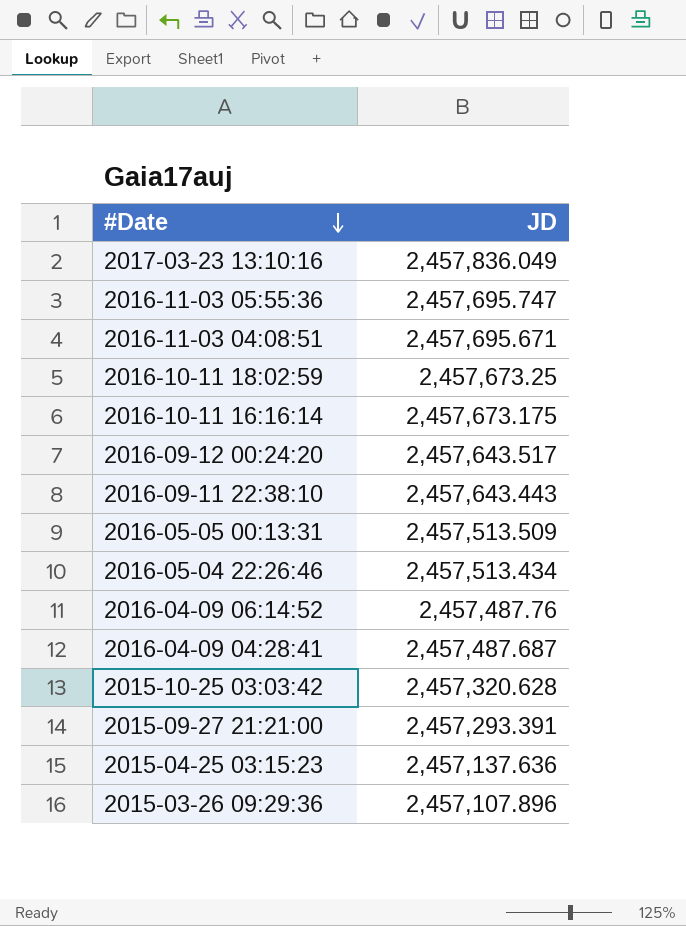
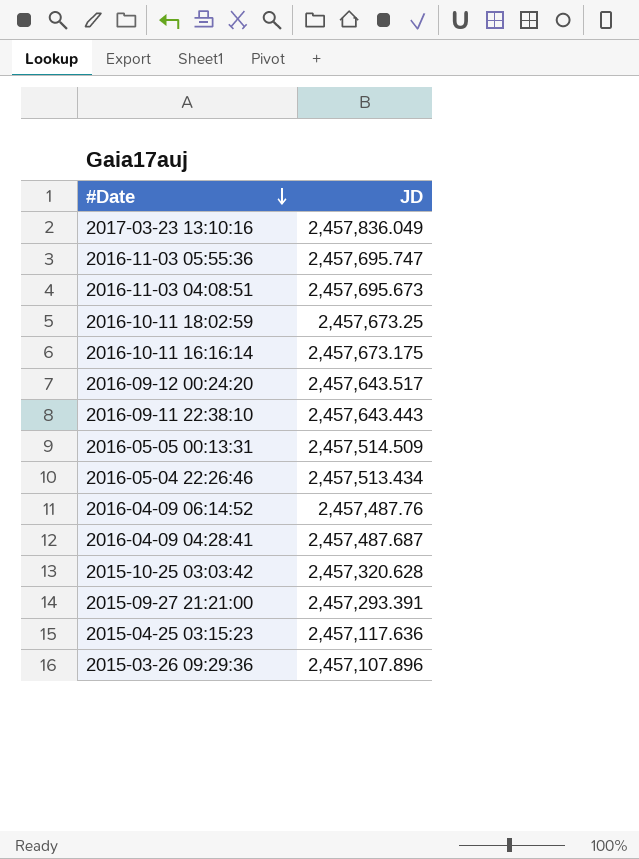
2016-11-03 04:08:51 | JD: 2,457,695.671 -> 2,457,695.673
2016-05-05 00:13:31 | JD: 2,457,513.509 -> 2,457,514.509
2015-04-25 03:15:23 | JD: 2,457,137.636 -> 2,457,117.636

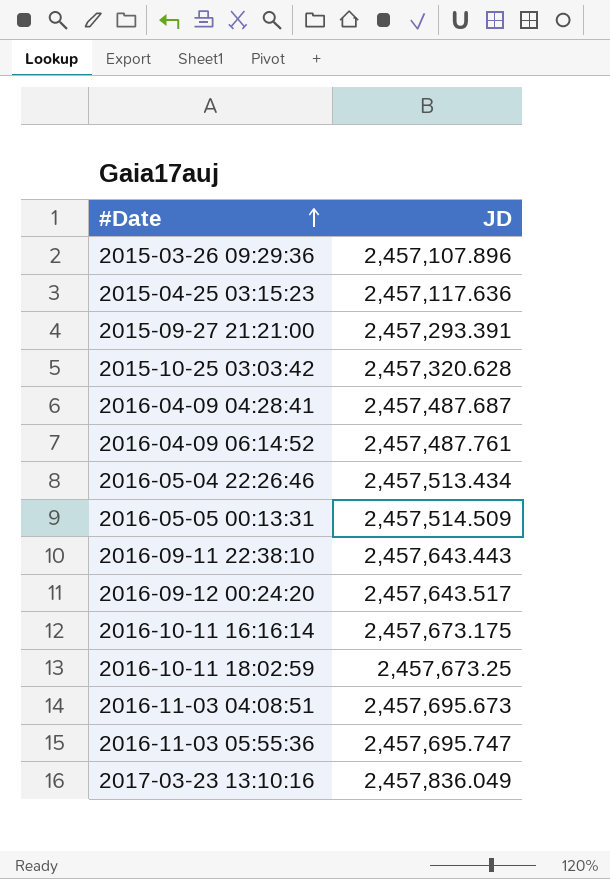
row order: #Date descending -> #Date ascending
2016-04-09 06:14:52 | JD: 2,457,487.76 -> 2,457,487.761

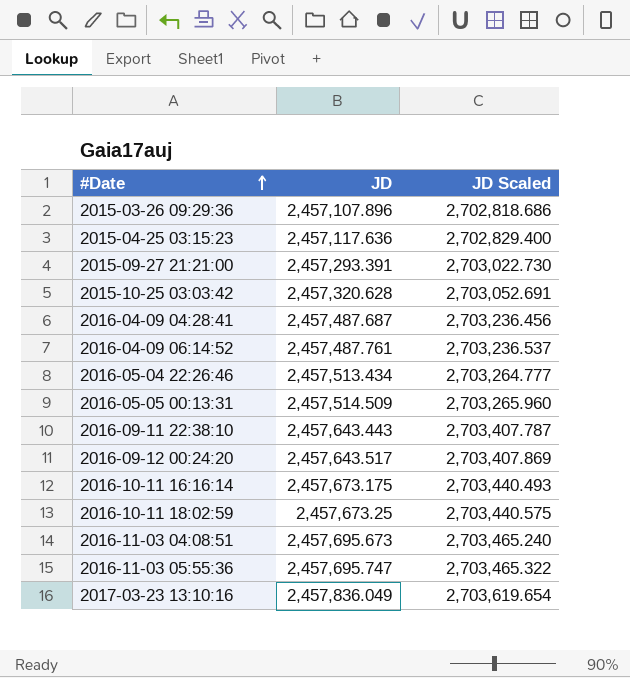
column JD Scaled | formula: none -> [JD] * 1.1

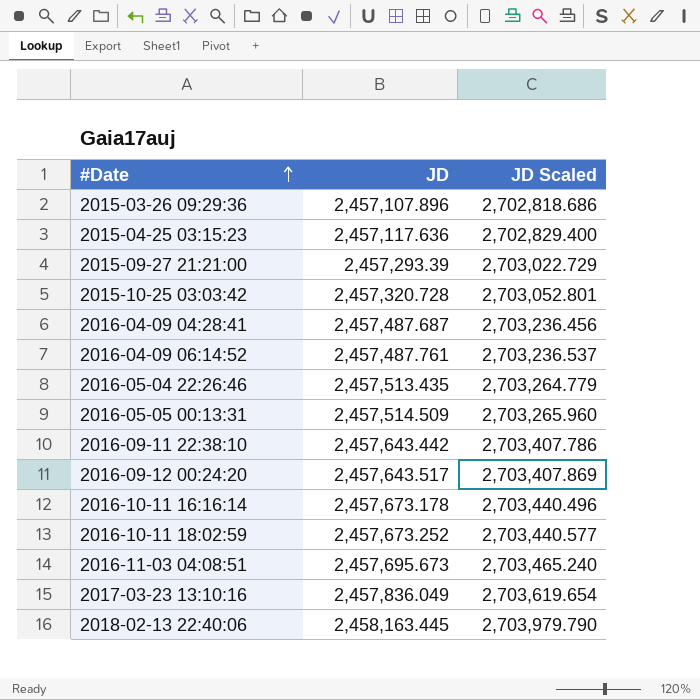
row 2016-11-03 05:55:36: 2,457,695.747 | 2,703,465.322 -> none
2015-09-27 21:21:00 | JD: 2,457,293.391 -> 2,457,293.39
2015-09-27 21:21:00 | JD Scaled: 2,703,022.730 -> 2,703,022.729
2015-10-25 03:03:42 | JD: 2,457,320.628 -> 2,457,320.728
2015-10-25 03:03:42 | JD Scaled: 2,703,052.691 -> 2,703,052.801
2016-05-04 22:26:46 | JD: 2,457,513.434 -> 2,457,513.435
2016-05-04 22:26:46 | JD Scaled: 2,703,264.777 -> 2,703,264.779
2016-09-11 22:38:10 | JD: 2,457,643.443 -> 2,457,643.442
2016-09-11 22:38:10 | JD Scaled: 2,703,407.787 -> 2,703,407.786
2016-10-11 16:16:14 | JD: 2,457,673.175 -> 2,457,673.178
2016-10-11 16:16:14 | JD Scaled: 2,703,440.493 -> 2,703,440.496
2016-10-11 18:02:59 | JD: 2,457,673.25 -> 2,457,673.252
2016-10-11 18:02:59 | JD Scaled: 2,703,440.575 -> 2,703,440.577
row 2018-02-13 22:40:06: none -> 2,458,163.445 | 2,703,979.790

